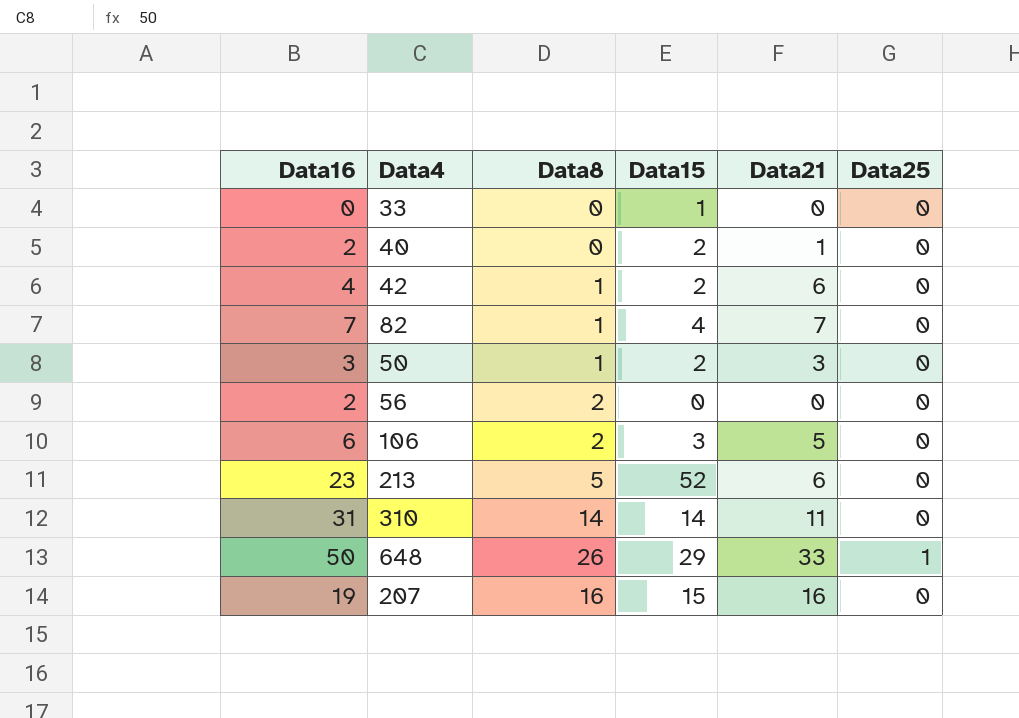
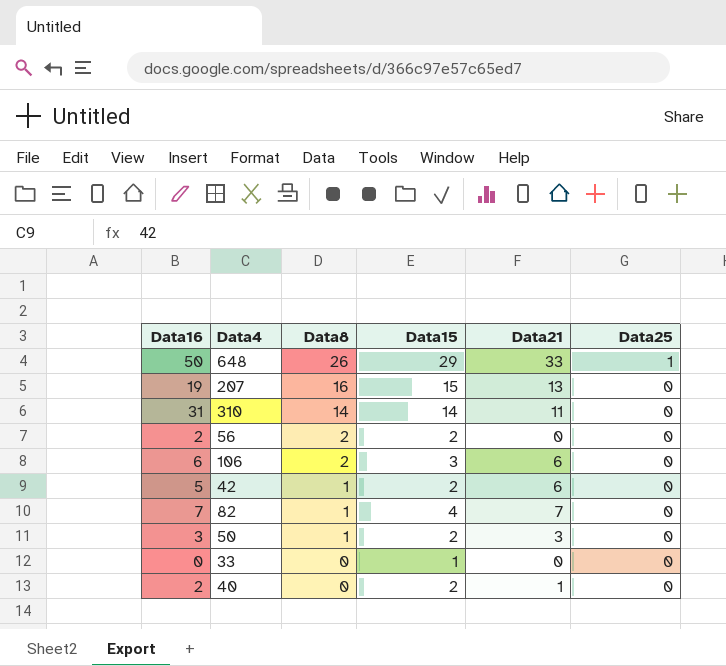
row order: none -> Data8 descending
row 213: 23 | 5 | 52 | 6 | 0 -> none
207 | Data21: 16 -> 13
56 | Data15: 0 -> 2
106 | Data21: 5 -> 6
42 | Data16: 4 -> 5

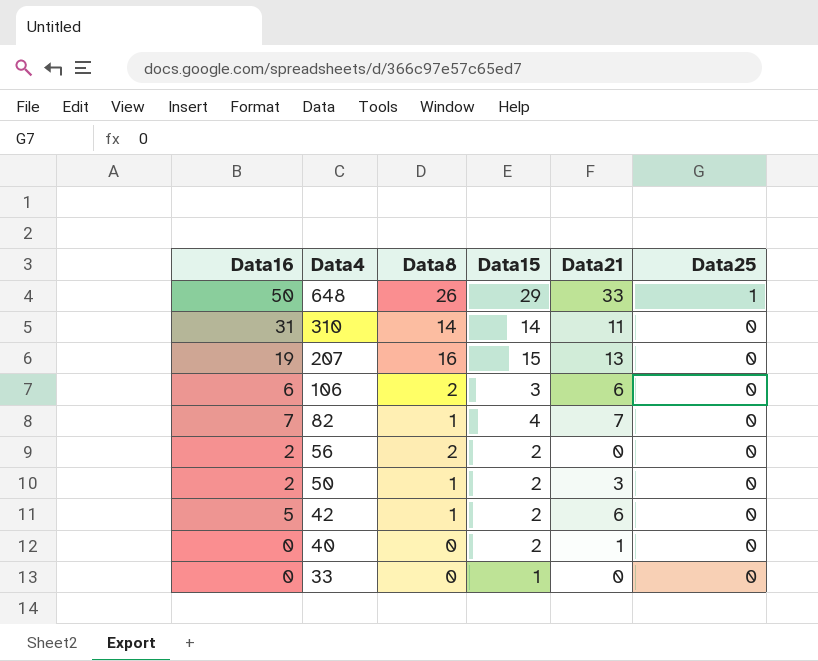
row order: Data8 descending -> Data4 descending
50 | Data16: 3 -> 2
40 | Data16: 2 -> 0

